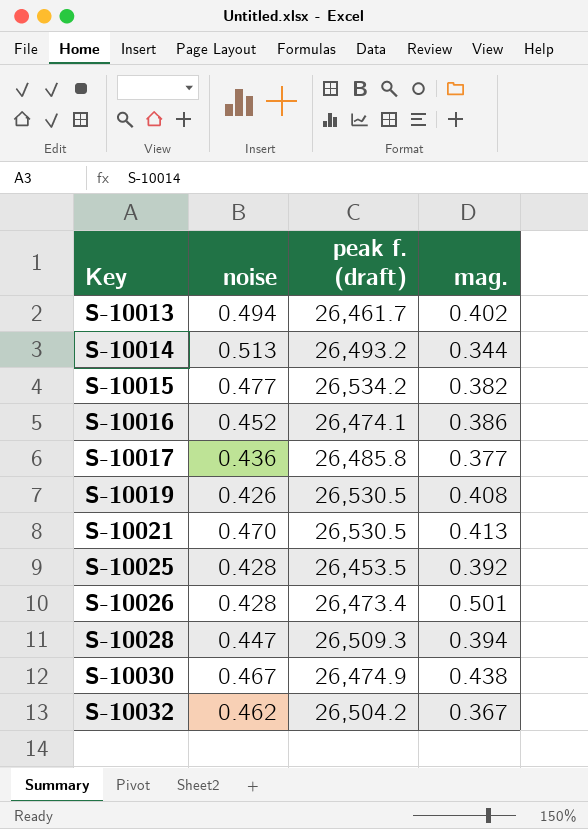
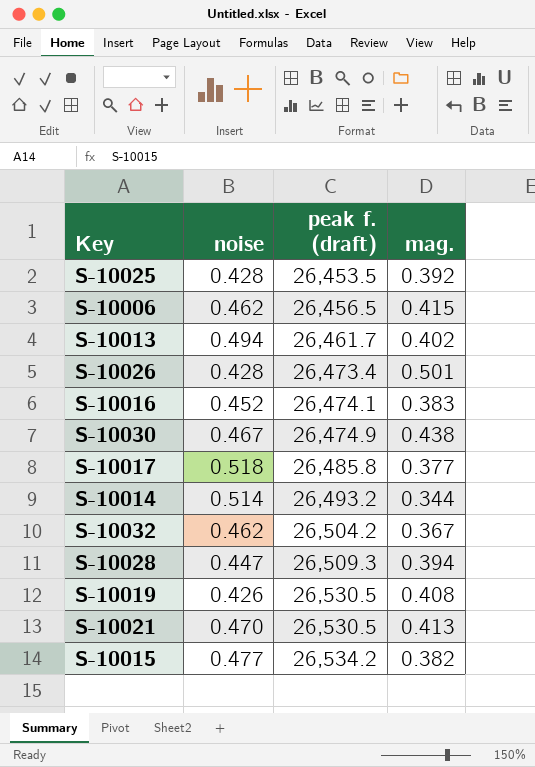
row order: Key ascending -> peak f. (draft) ascending
row S-10006: none -> 0.462 | 26,456.5 | 0.415
S-10016 | mag.: 0.386 -> 0.383
S-10017 | noise: 0.436 -> 0.518
S-10014 | noise: 0.513 -> 0.514

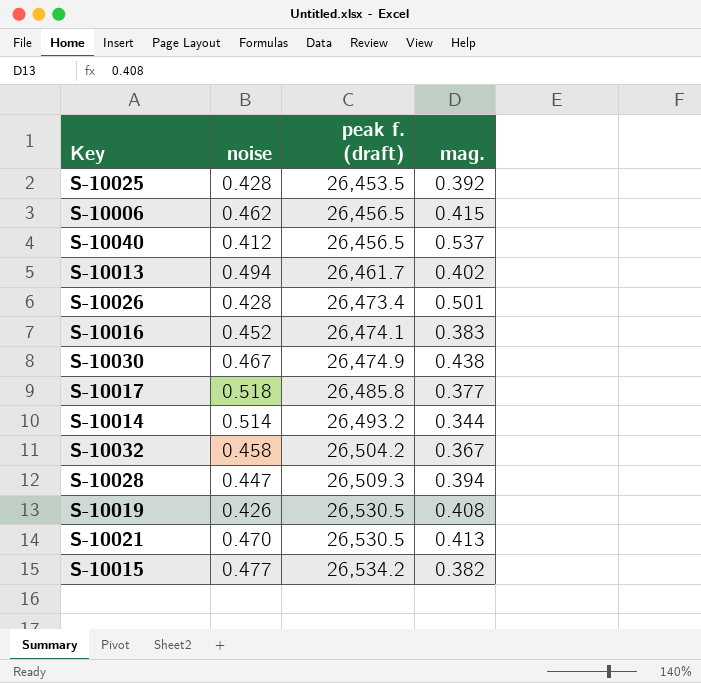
row S-10040: none -> 0.412 | 26,456.5 | 0.537
S-10032 | noise: 0.462 -> 0.458

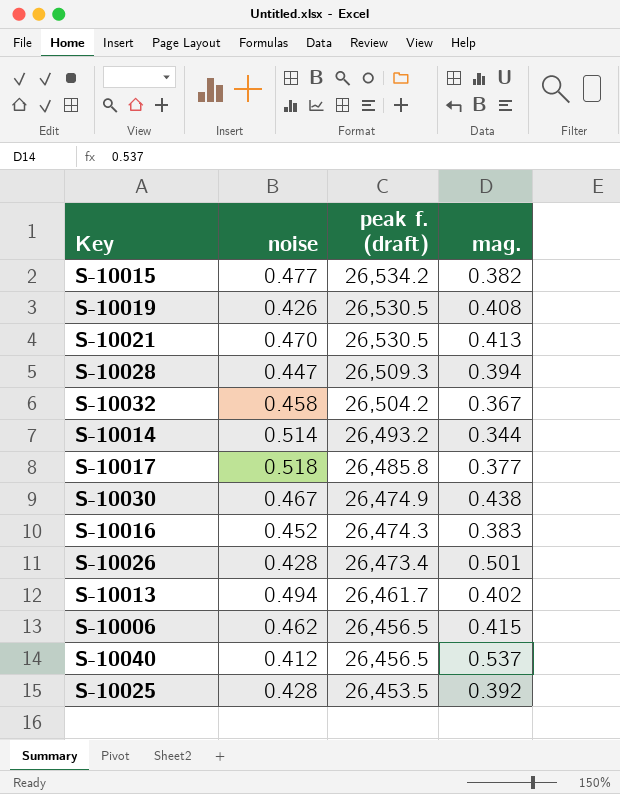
row order: peak f. (draft) ascending -> peak f. (draft) descending
S-10016 | peak f. (draft): 26,474.1 -> 26,474.3

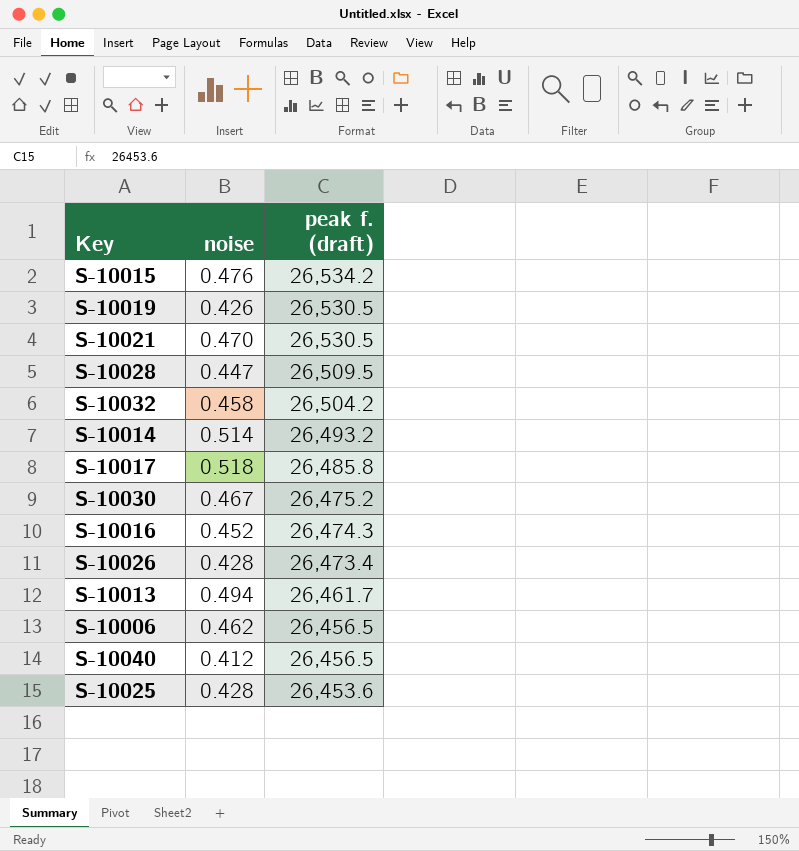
column mag. | position: 4 -> none
S-10015 | noise: 0.477 -> 0.476
S-10028 | peak f. (draft): 26,509.3 -> 26,509.5
S-10030 | peak f. (draft): 26,474.9 -> 26,475.2
S-10025 | peak f. (draft): 26,453.5 -> 26,453.6

